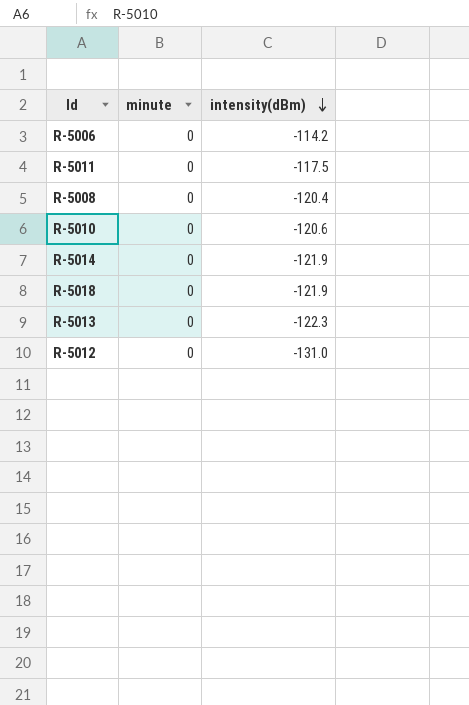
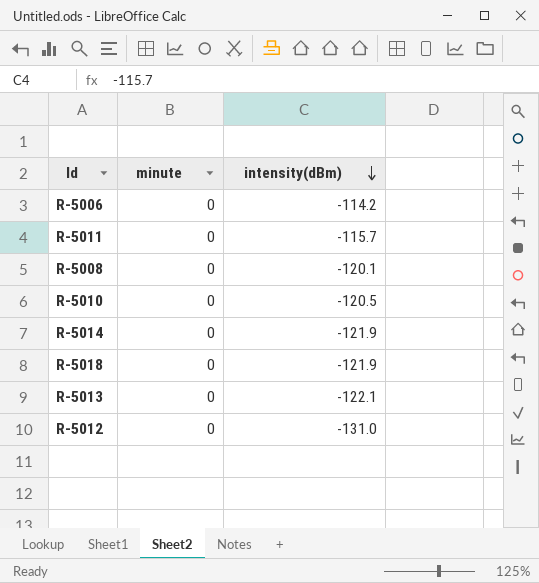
R-5011 | intensity(dBm): -117.5 -> -115.7
R-5008 | intensity(dBm): -120.4 -> -120.1
R-5010 | intensity(dBm): -120.6 -> -120.5
R-5013 | intensity(dBm): -122.3 -> -122.1

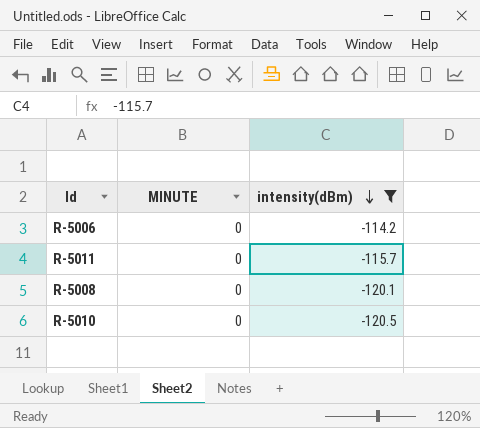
filter: none -> intensity(dBm) >= -120.5
column name: minute -> MINUTE

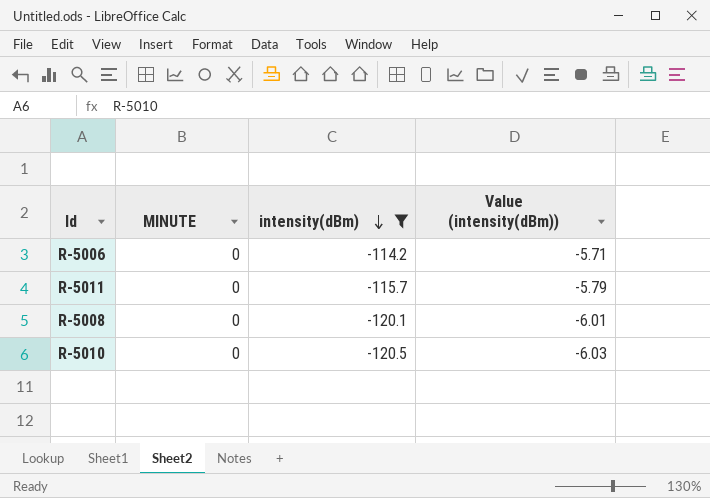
column Value (intensity(dBm)) | formula: none -> [intensity(dBm)] * 0.05

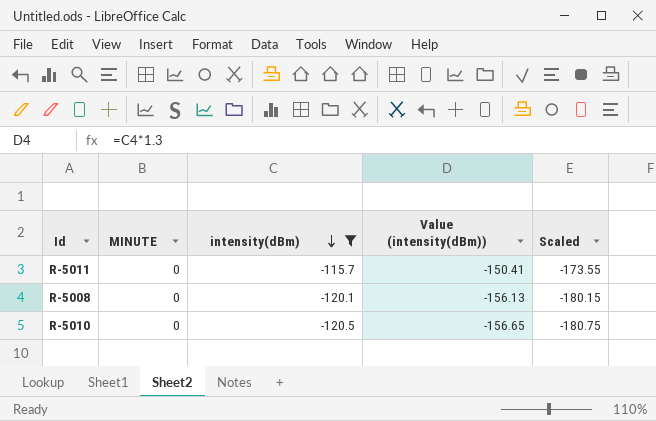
column Value (intensity(dBm)) | formula: [intensity(dBm)] * 0.05 -> [intensity(dBm)] * 1.3
column Scaled | formula: none -> [intensity(dBm)] * 1.5
row R-5006: 0 | -114.2 | -5.71 -> none

